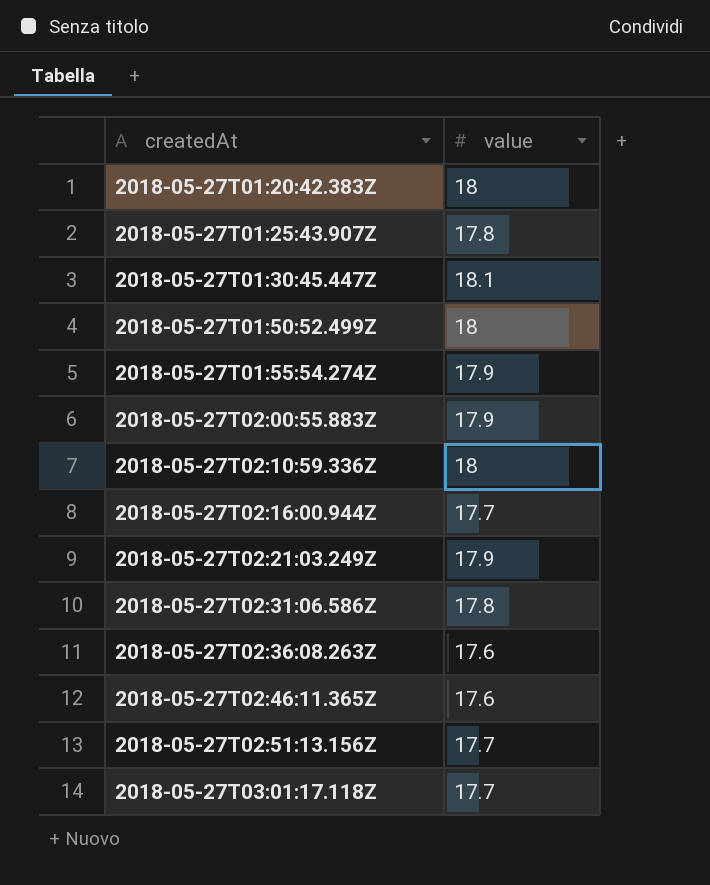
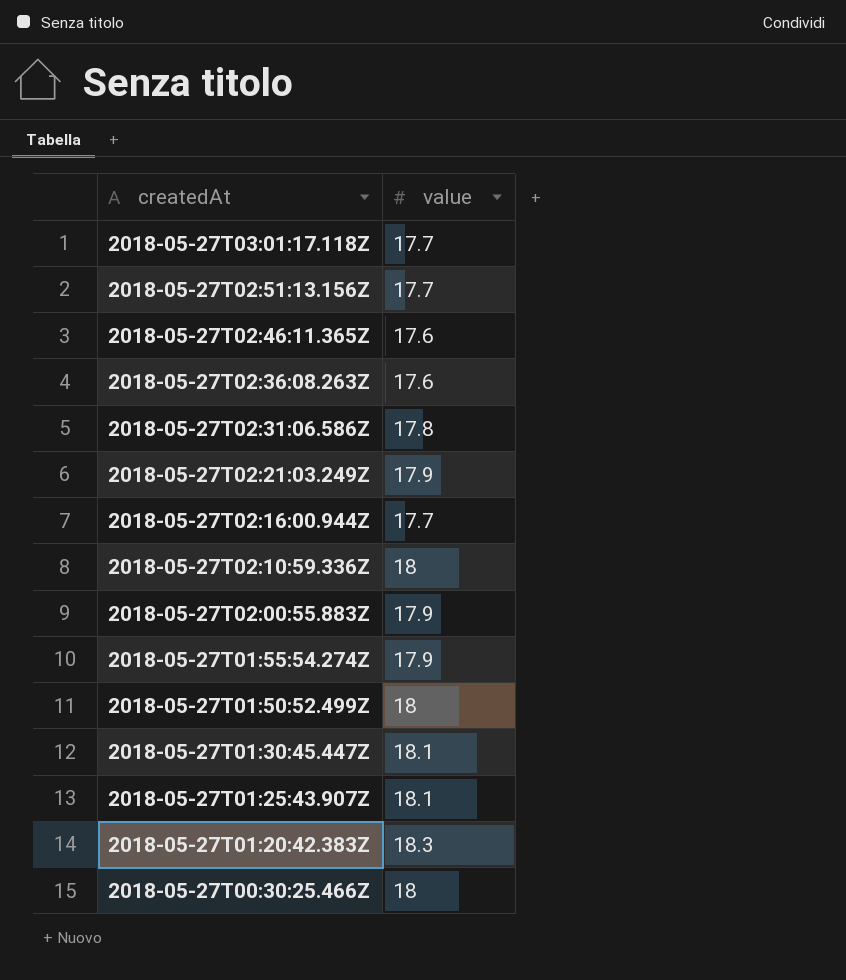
row order: createdAt ascending -> createdAt descending
2018-05-27T01:25:43.907Z | value: 17.8 -> 18.1
2018-05-27T01:20:42.383Z | value: 18 -> 18.3
row 2018-05-27T00:30:25.466Z: none -> 18

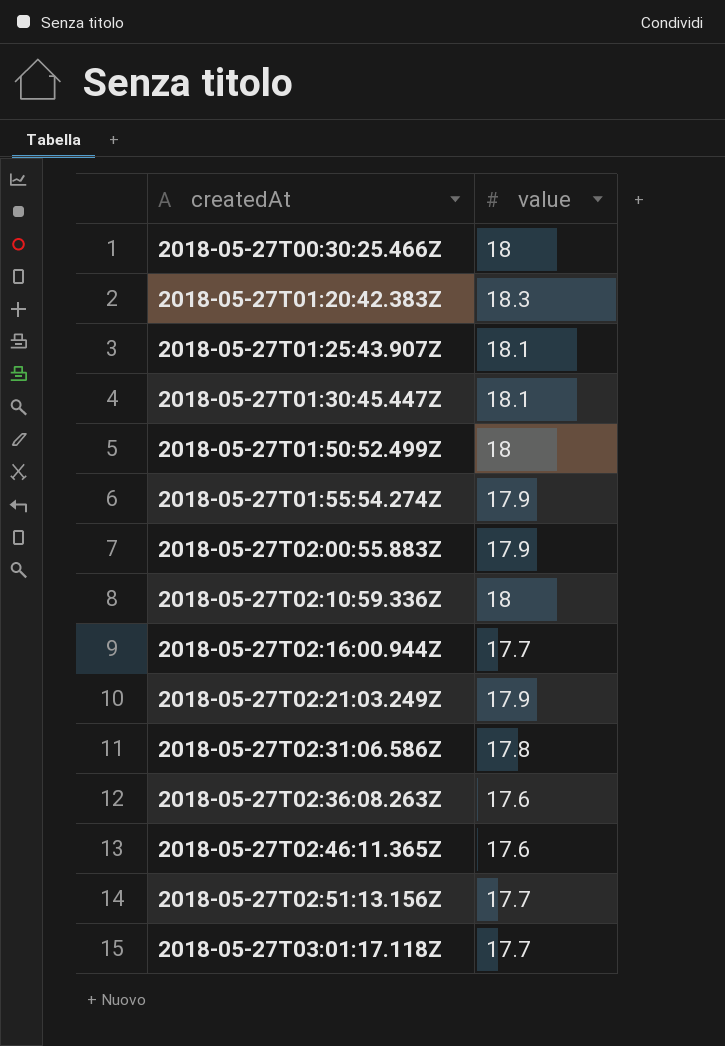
row order: createdAt descending -> createdAt ascending

